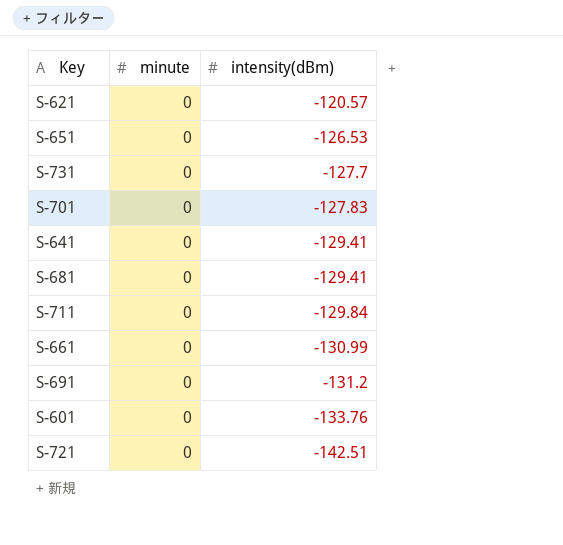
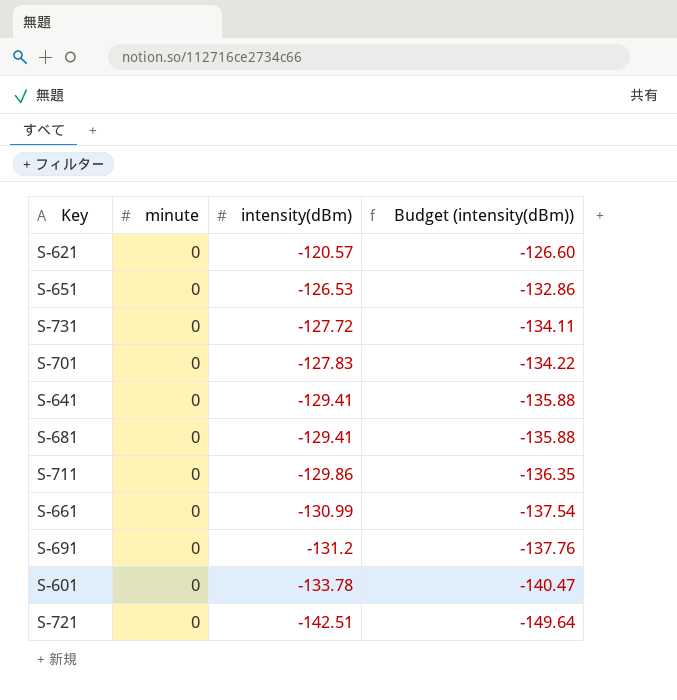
column Budget (intensity(dBm)) | formula: none -> [intensity(dBm)] * 1.05
S-731 | intensity(dBm): -127.7 -> -127.72
S-711 | intensity(dBm): -129.84 -> -129.86
S-601 | intensity(dBm): -133.76 -> -133.78

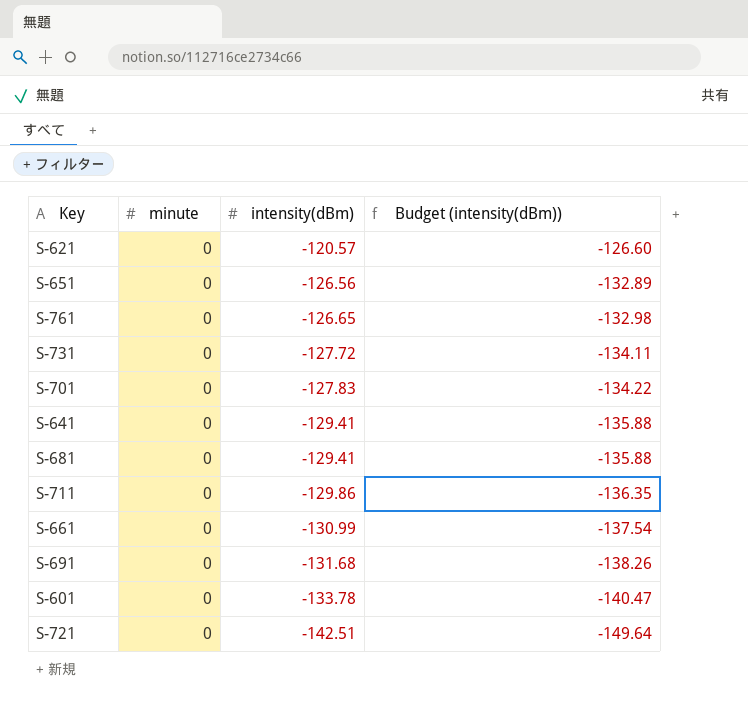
S-651 | intensity(dBm): -126.53 -> -126.56
S-651 | Budget (intensity(dBm)): -132.86 -> -132.89
row S-761: none -> 0 | -126.65 | -132.98
S-691 | intensity(dBm): -131.2 -> -131.68
S-691 | Budget (intensity(dBm)): -137.76 -> -138.26

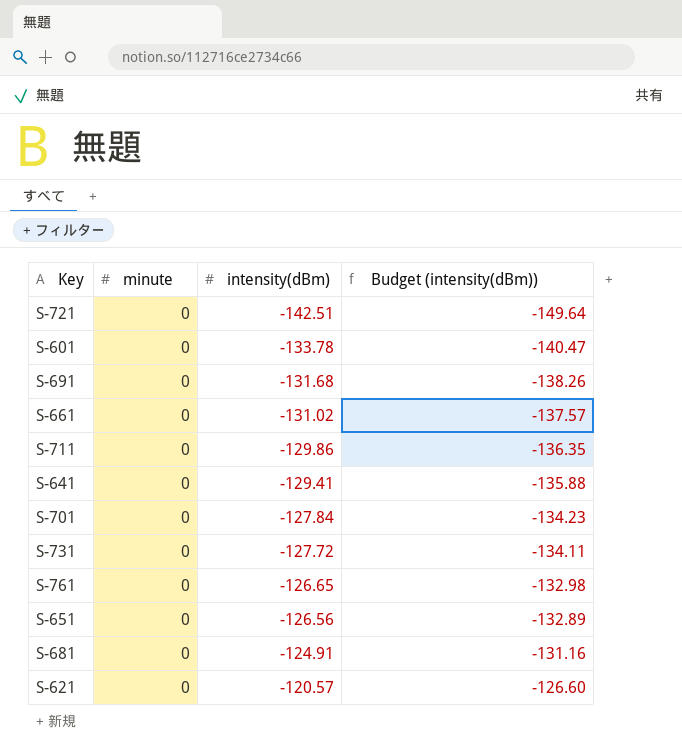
row order: intensity(dBm) descending -> intensity(dBm) ascending
S-661 | intensity(dBm): -130.99 -> -131.02
S-661 | Budget (intensity(dBm)): -137.54 -> -137.57
S-701 | intensity(dBm): -127.83 -> -127.84
S-701 | Budget (intensity(dBm)): -134.22 -> -134.23
S-681 | intensity(dBm): -129.41 -> -124.91
S-681 | Budget (intensity(dBm)): -135.88 -> -131.16

